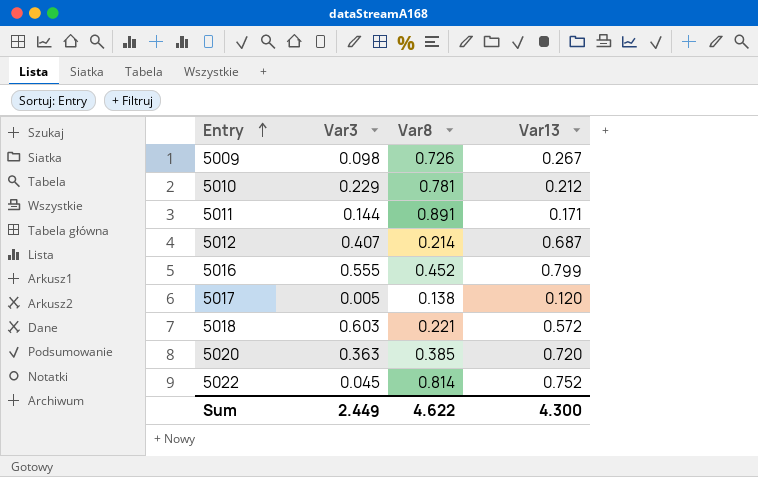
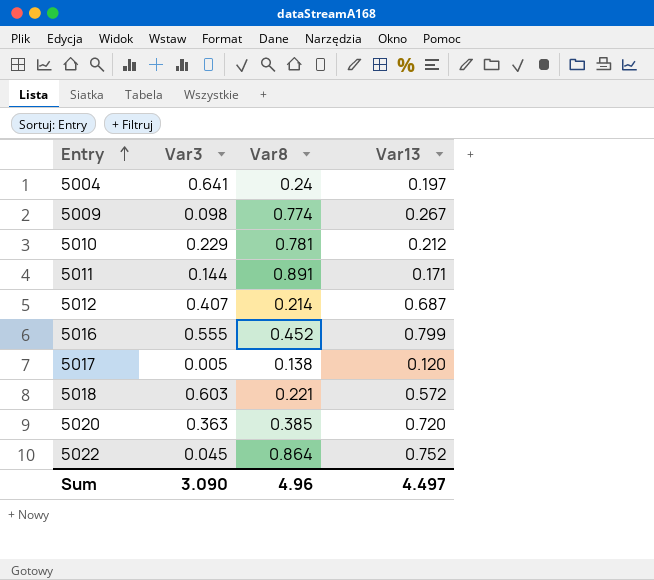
row 5004: none -> 0.641 | 0.24 | 0.197
5009 | Var8: 0.726 -> 0.774
5022 | Var8: 0.814 -> 0.864
Sum | Var3: 2.449 -> 3.090
Sum | Var8: 4.622 -> 4.96
Sum | Var13: 4.300 -> 4.497

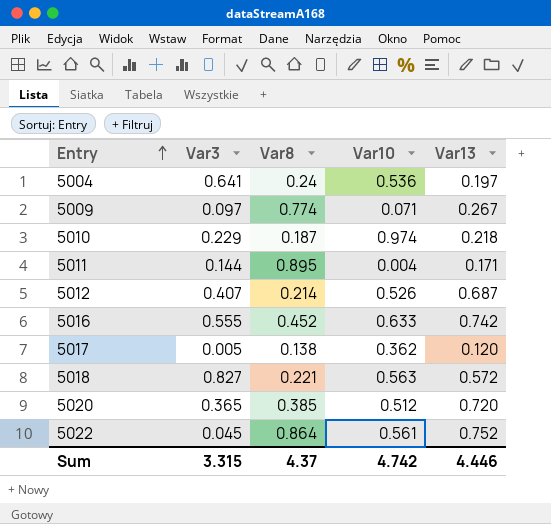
column Var10 | position: none -> 4
5009 | Var3: 0.098 -> 0.097
5010 | Var8: 0.781 -> 0.187
5010 | Var13: 0.212 -> 0.218
5011 | Var8: 0.891 -> 0.895
5016 | Var13: 0.799 -> 0.742
5018 | Var3: 0.603 -> 0.827
5020 | Var3: 0.363 -> 0.365
Sum | Var3: 3.090 -> 3.315
Sum | Var8: 4.96 -> 4.37
Sum | Var13: 4.497 -> 4.446

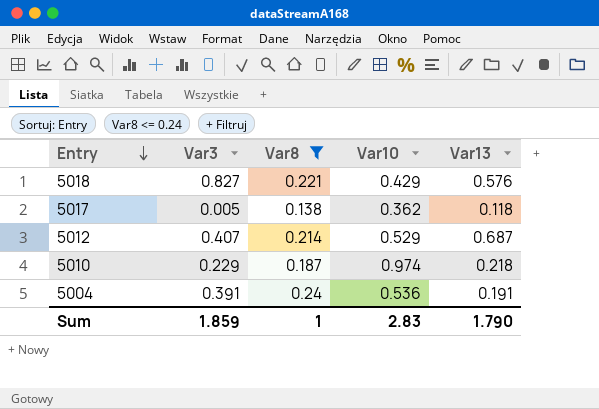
filter: none -> Var8 <= 0.24
row order: Entry ascending -> Entry descending
5018 | Var10: 0.563 -> 0.429
5018 | Var13: 0.572 -> 0.576
5017 | Var13: 0.120 -> 0.118
5012 | Var10: 0.526 -> 0.529
5004 | Var3: 0.641 -> 0.391
5004 | Var13: 0.197 -> 0.191
Sum | Var3: 3.315 -> 1.859
Sum | Var8: 4.37 -> 1
Sum | Var10: 4.742 -> 2.83
Sum | Var13: 4.446 -> 1.790

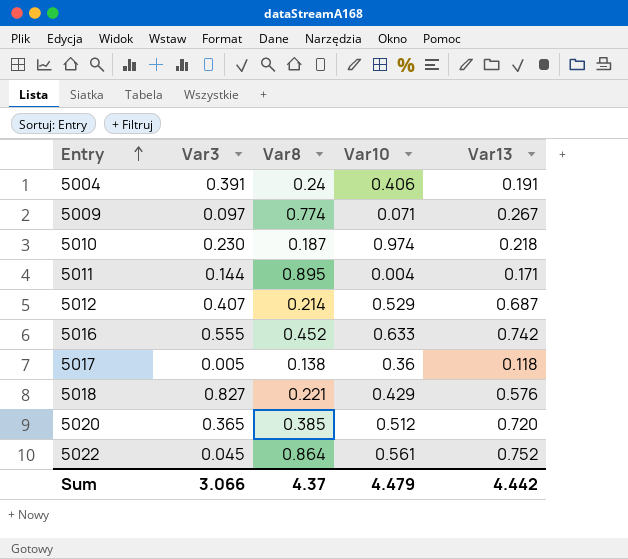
filter: Var8 <= 0.24 -> none
row order: Entry descending -> Entry ascending
5004 | Var10: 0.536 -> 0.406
5010 | Var3: 0.229 -> 0.230
5017 | Var10: 0.362 -> 0.36
Sum | Var3: 1.859 -> 3.066
Sum | Var8: 1 -> 4.37
Sum | Var10: 2.83 -> 4.479
Sum | Var13: 1.790 -> 4.442

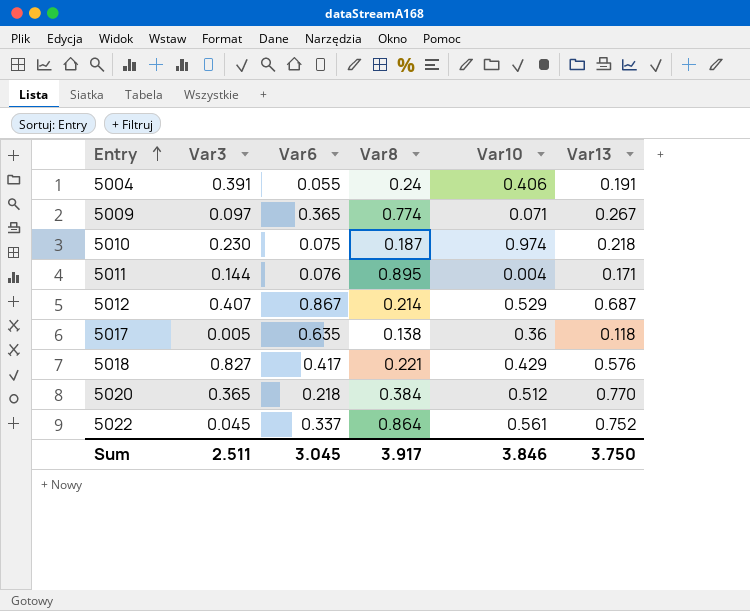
column Var6 | position: none -> 3
row 5016: 0.555 | 0.452 | 0.633 | 0.742 -> none
5020 | Var8: 0.385 -> 0.384
5020 | Var13: 0.720 -> 0.770
Sum | Var3: 3.066 -> 2.511
Sum | Var8: 4.37 -> 3.917
Sum | Var10: 4.479 -> 3.846
Sum | Var13: 4.442 -> 3.750

